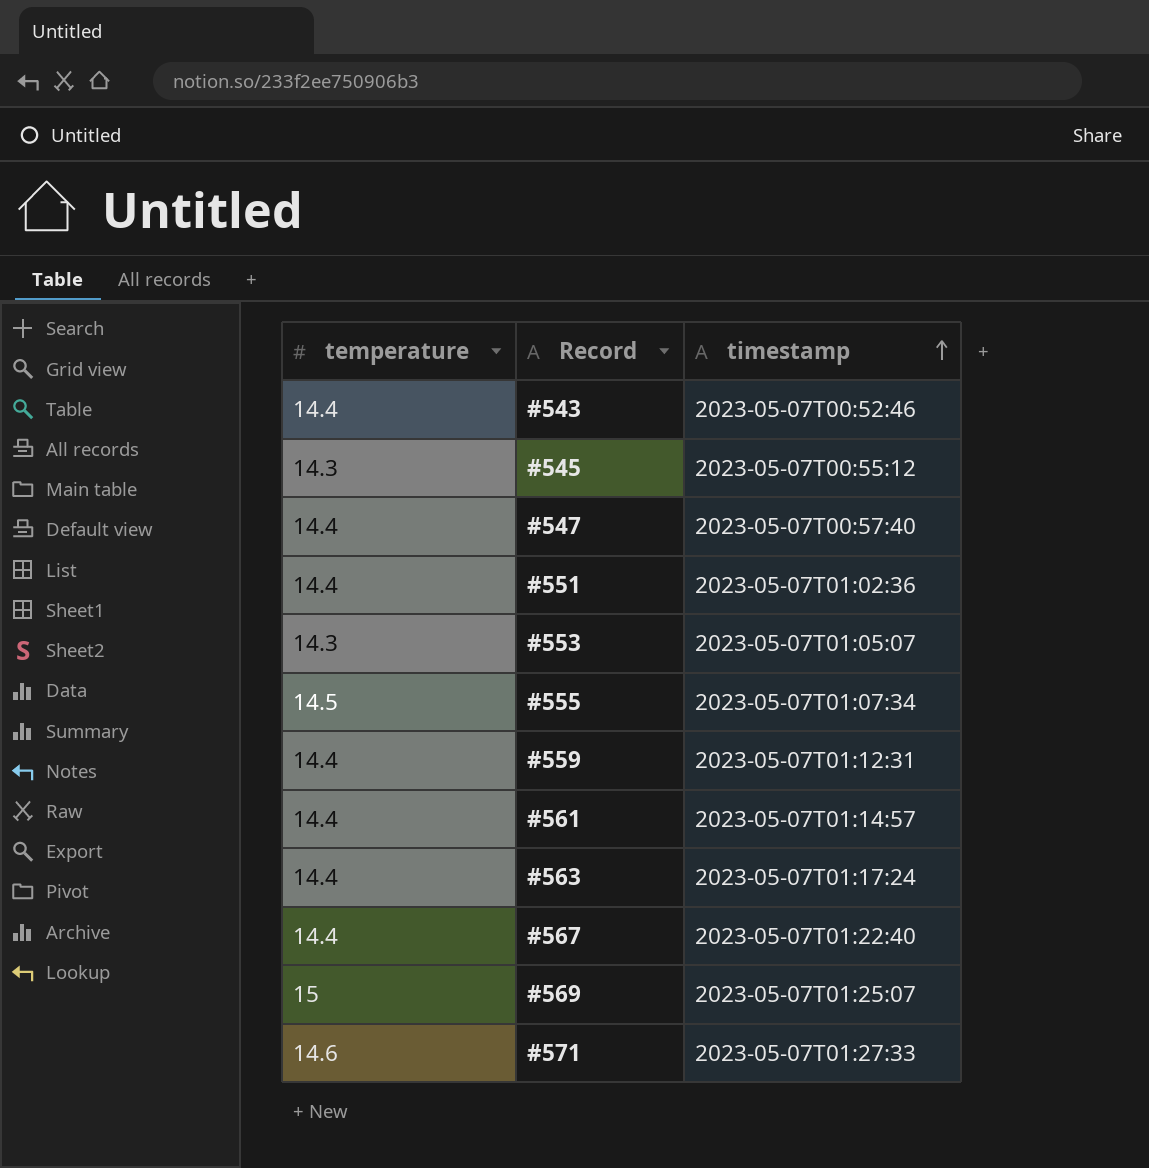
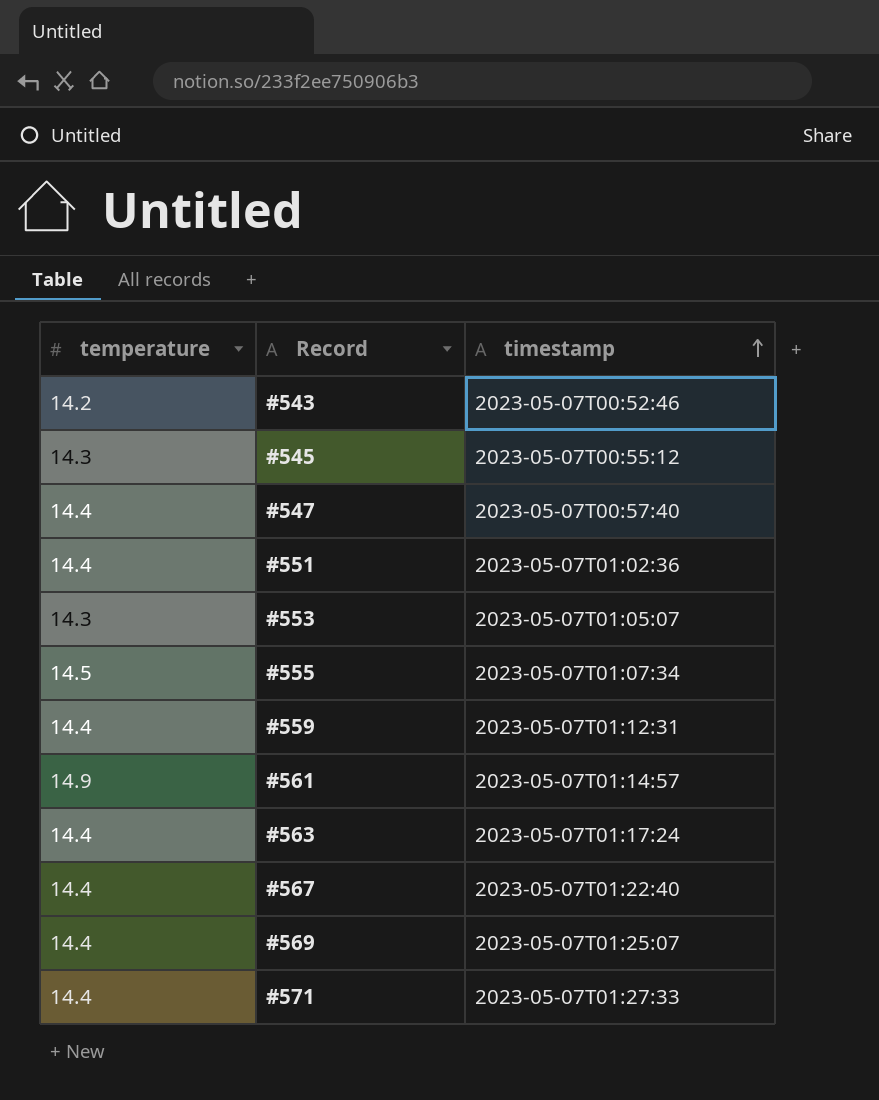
#543 | temperature: 14.4 -> 14.2
#561 | temperature: 14.4 -> 14.9
#569 | temperature: 15 -> 14.4
#571 | temperature: 14.6 -> 14.4

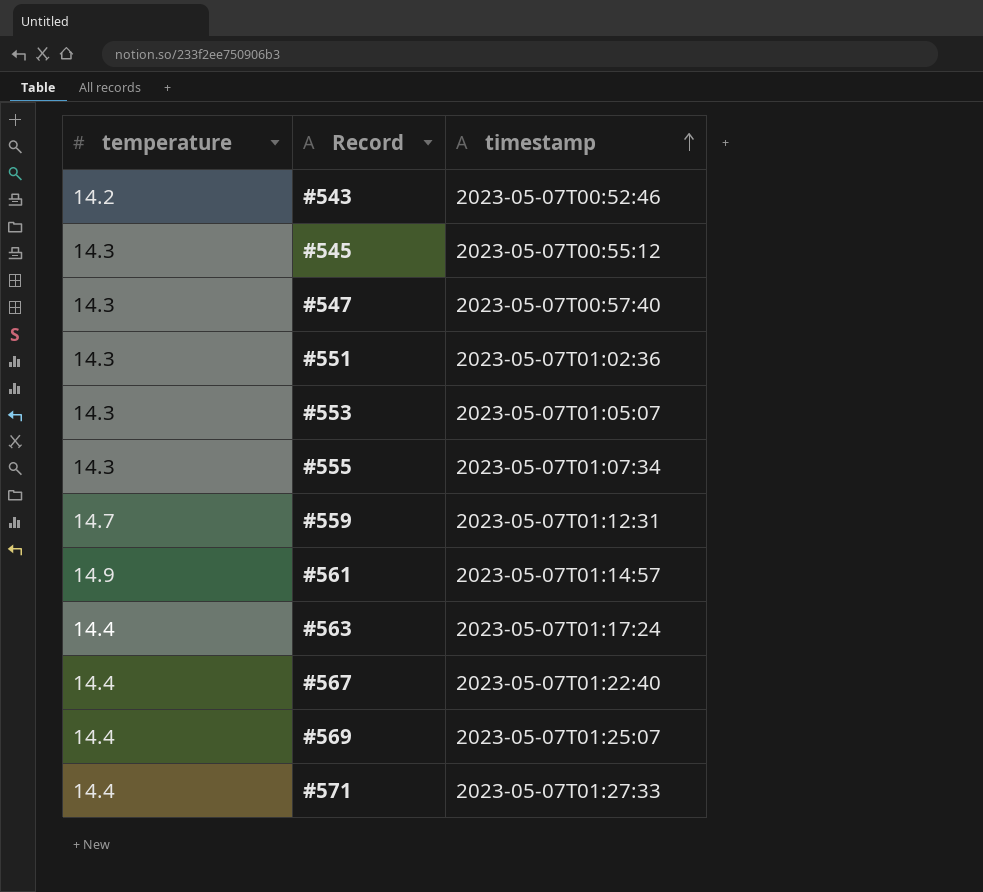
#547 | temperature: 14.4 -> 14.3
#551 | temperature: 14.4 -> 14.3
#555 | temperature: 14.5 -> 14.3
#559 | temperature: 14.4 -> 14.7

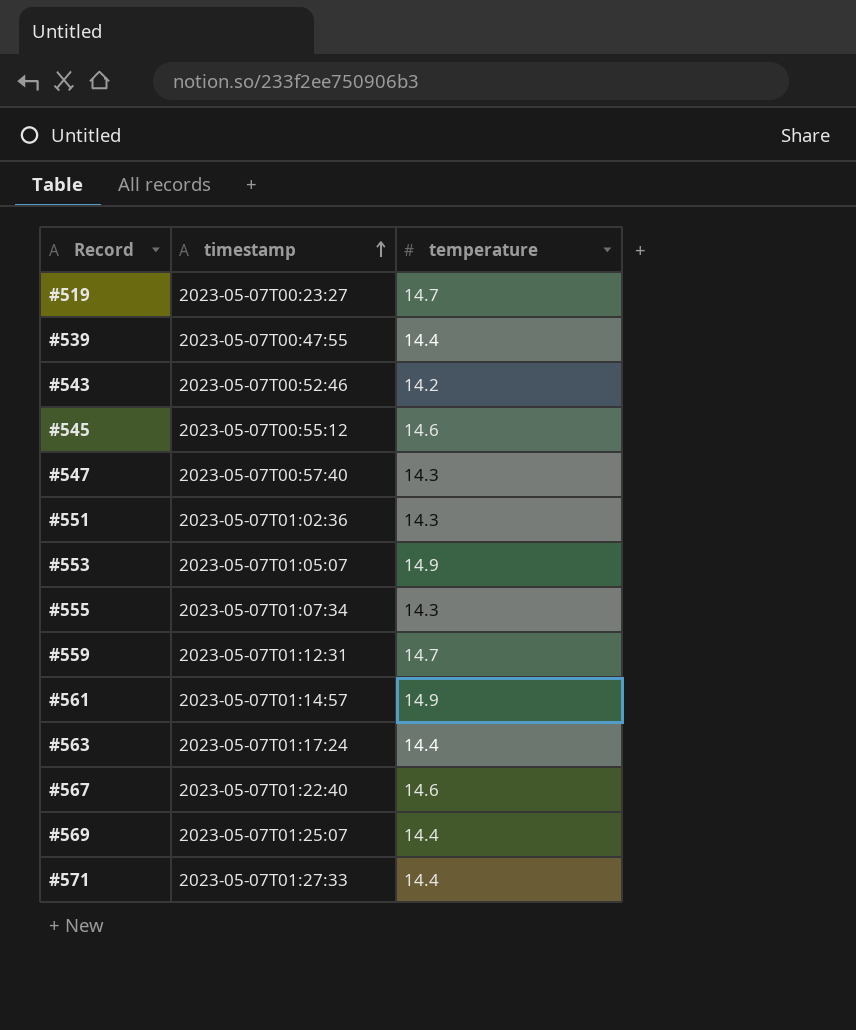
column temperature | position: 1 -> 3
row #519: none -> 2023-05-07T00:23:27 | 14.7
row #539: none -> 2023-05-07T00:47:55 | 14.4
#545 | temperature: 14.3 -> 14.6
#553 | temperature: 14.3 -> 14.9
#567 | temperature: 14.4 -> 14.6

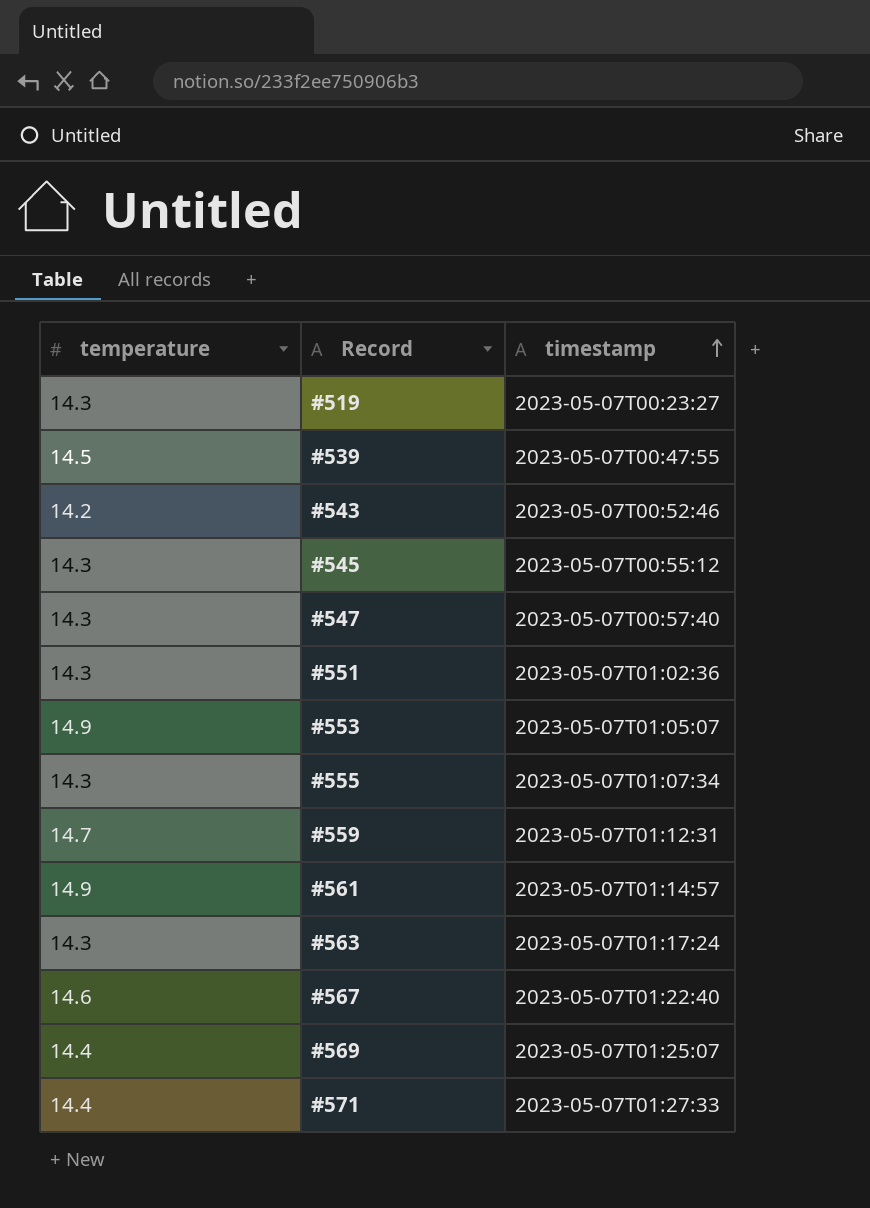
column temperature | position: 3 -> 1
#519 | temperature: 14.7 -> 14.3
#539 | temperature: 14.4 -> 14.5
#545 | temperature: 14.6 -> 14.3
#563 | temperature: 14.4 -> 14.3

